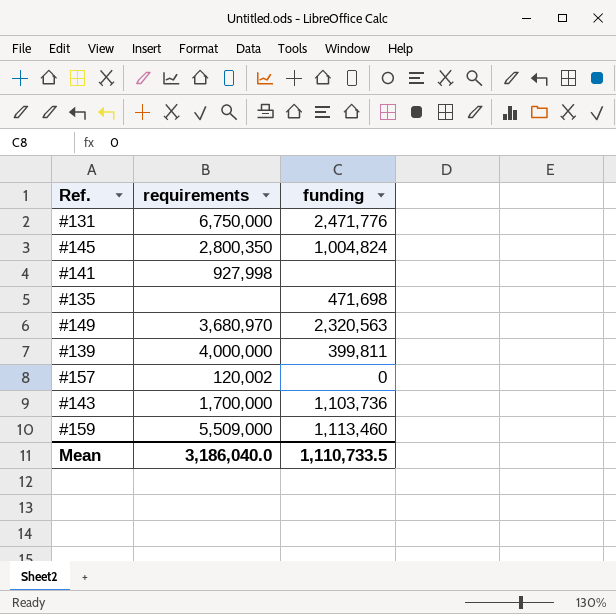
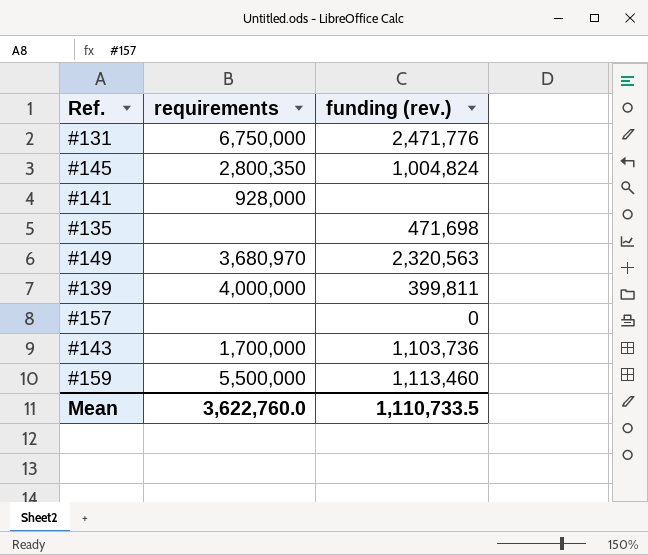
column name: funding -> funding (rev.)
#141 | requirements: 927,998 -> 928,000
#157 | requirements: 120,002 -> none
#159 | requirements: 5,509,000 -> 5,500,000
Mean | requirements: 3,186,040.0 -> 3,622,760.0

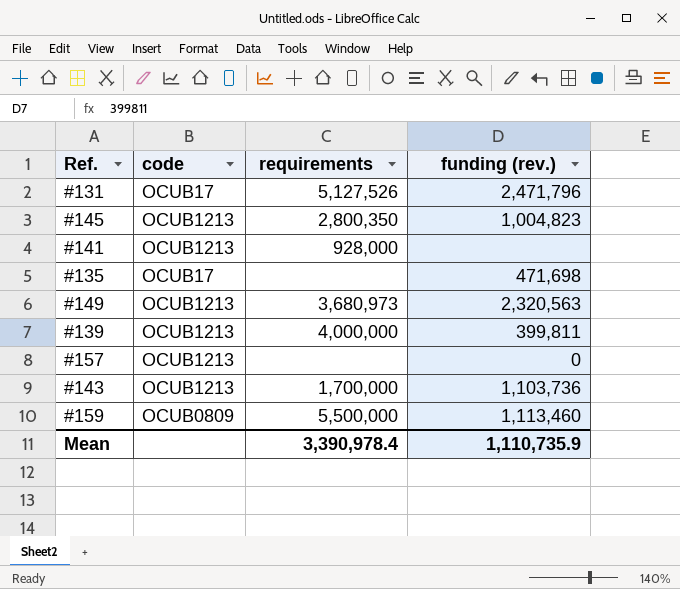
column code | position: none -> 2
#131 | requirements: 6,750,000 -> 5,127,526
#131 | funding (rev.): 2,471,776 -> 2,471,796
#145 | funding (rev.): 1,004,824 -> 1,004,823
#149 | requirements: 3,680,970 -> 3,680,973
Mean | requirements: 3,622,760.0 -> 3,390,978.4
Mean | funding (rev.): 1,110,733.5 -> 1,110,735.9

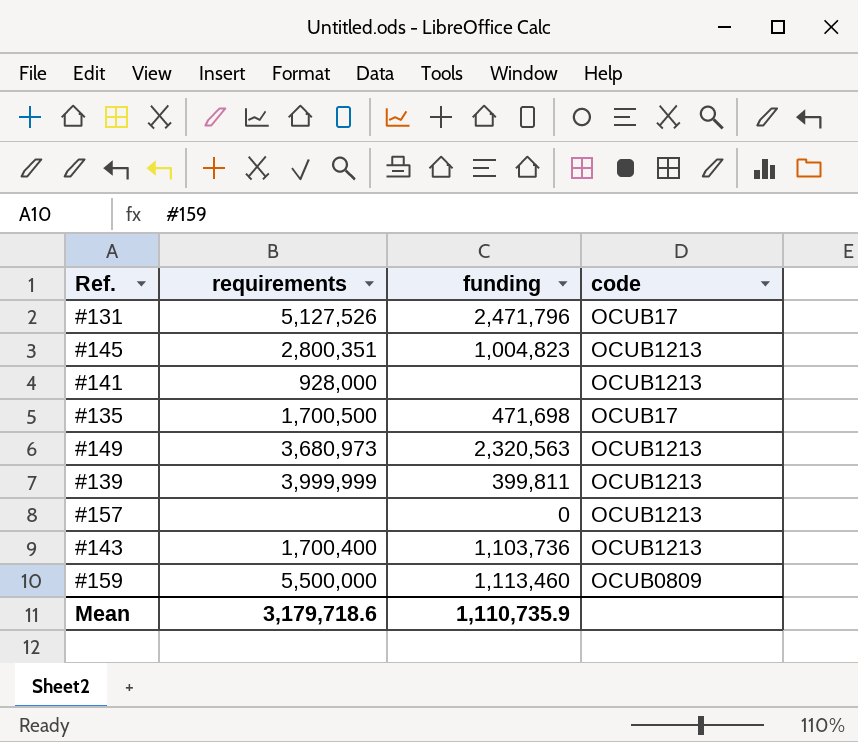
column name: funding (rev.) -> funding
column code | position: 2 -> 4
#145 | requirements: 2,800,350 -> 2,800,351
#135 | requirements: none -> 1,700,500
#139 | requirements: 4,000,000 -> 3,999,999
#143 | requirements: 1,700,000 -> 1,700,400
Mean | requirements: 3,390,978.4 -> 3,179,718.6

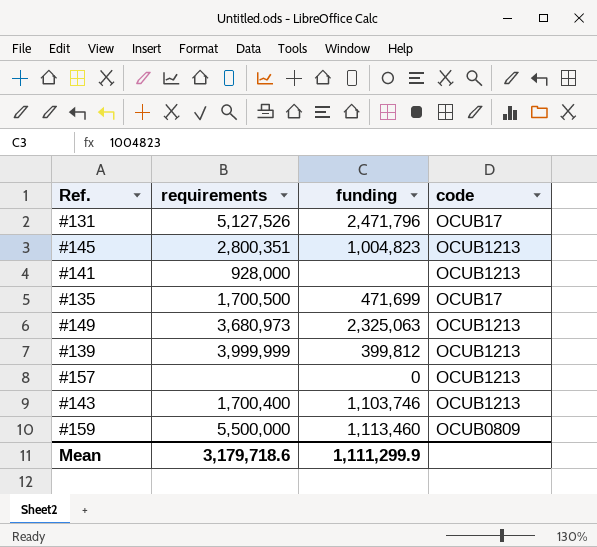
#135 | funding: 471,698 -> 471,699
#149 | funding: 2,320,563 -> 2,325,063
#139 | funding: 399,811 -> 399,812
#143 | funding: 1,103,736 -> 1,103,746
Mean | funding: 1,110,735.9 -> 1,111,299.9

